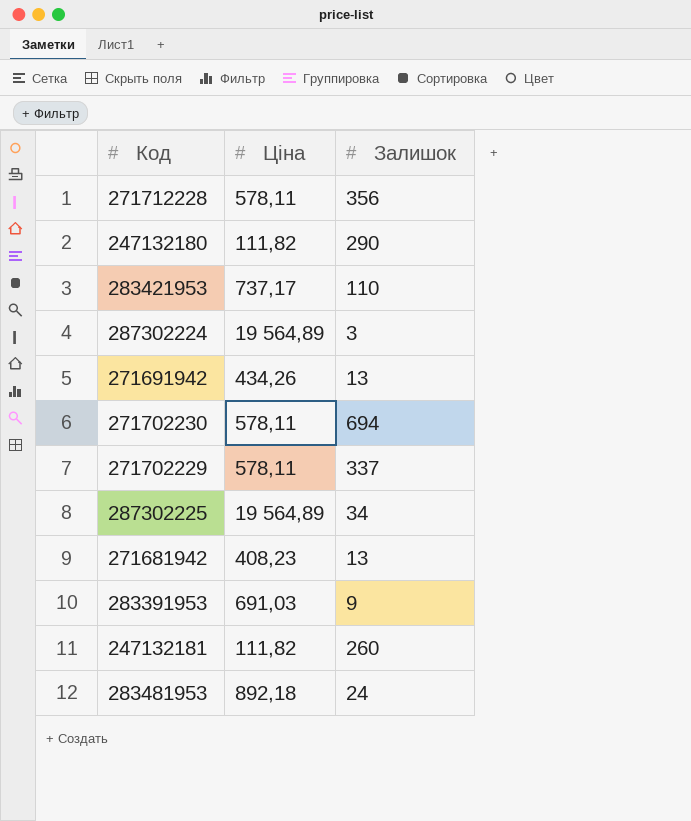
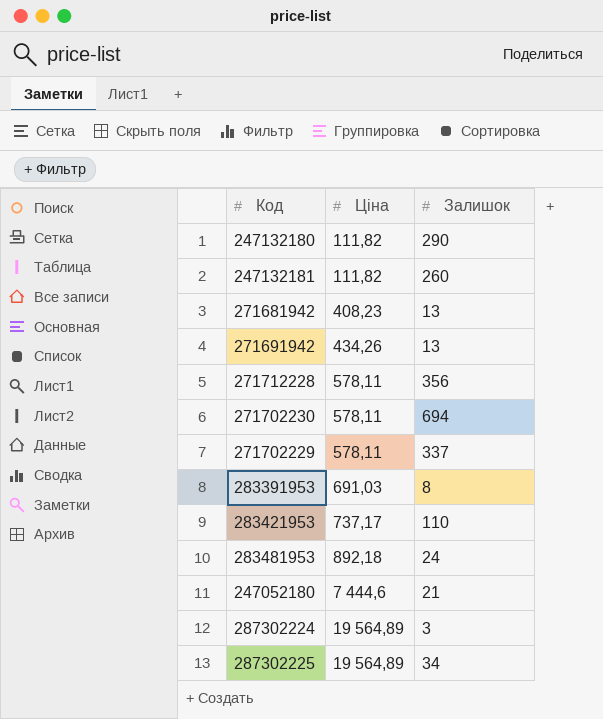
row order: none -> Ціна ascending
283391953 | Залишок: 9 -> 8
row 247052180: none -> 7 444,6 | 21

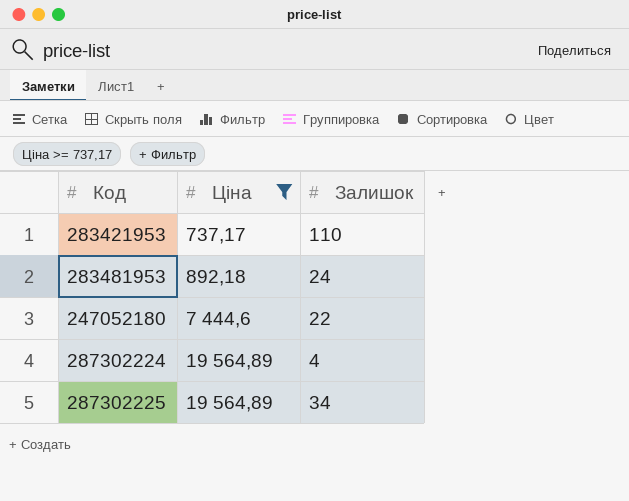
filter: none -> Ціна >= 737,17
247052180 | Залишок: 21 -> 22
287302224 | Залишок: 3 -> 4

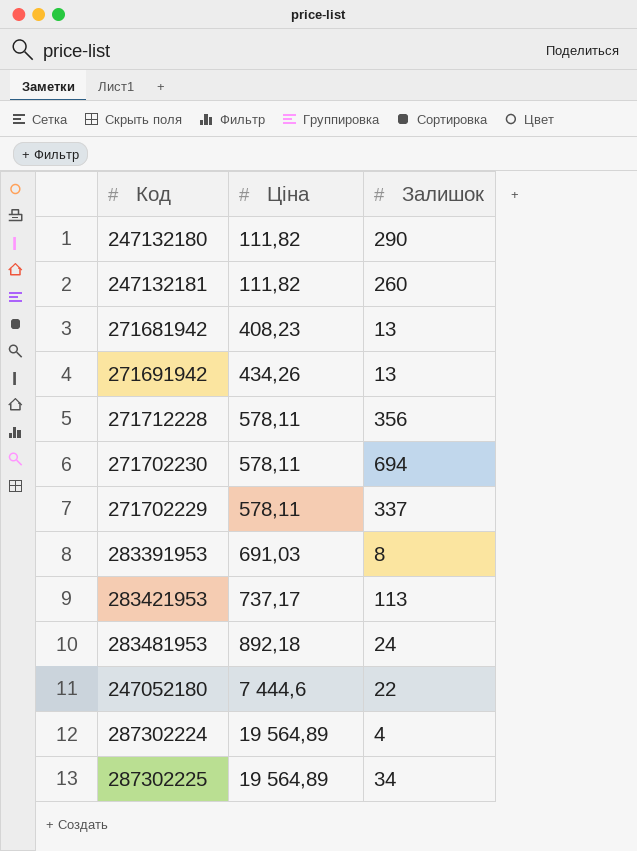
filter: Ціна >= 737,17 -> none
283421953 | Залишок: 110 -> 113

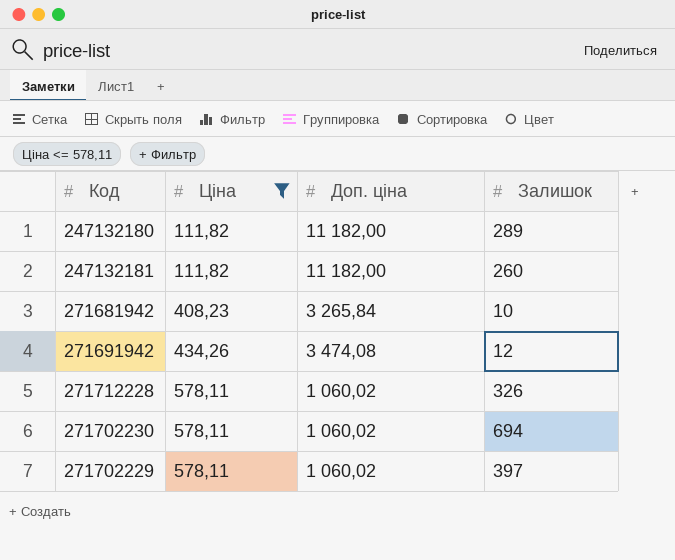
filter: none -> Ціна <= 578,11
column Доп. ціна | position: none -> 3
247132180 | Залишок: 290 -> 289
271681942 | Залишок: 13 -> 10
271691942 | Залишок: 13 -> 12
271712228 | Залишок: 356 -> 326
271702229 | Залишок: 337 -> 397

